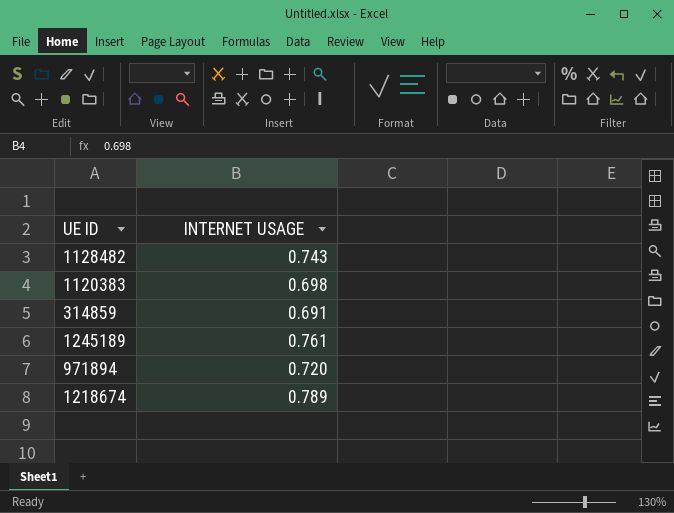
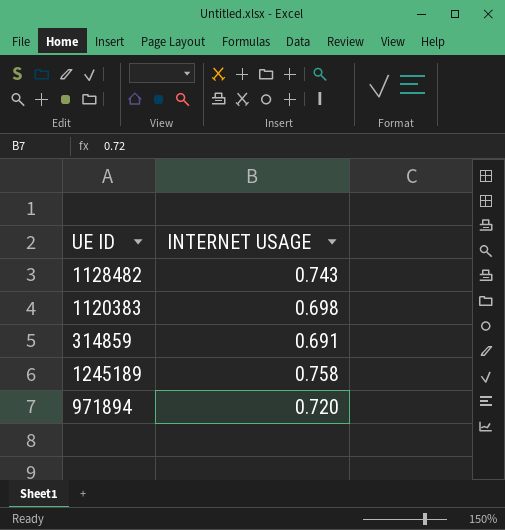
row 1218674: 0.789 -> none
1245189 | INTERNET USAGE: 0.761 -> 0.758

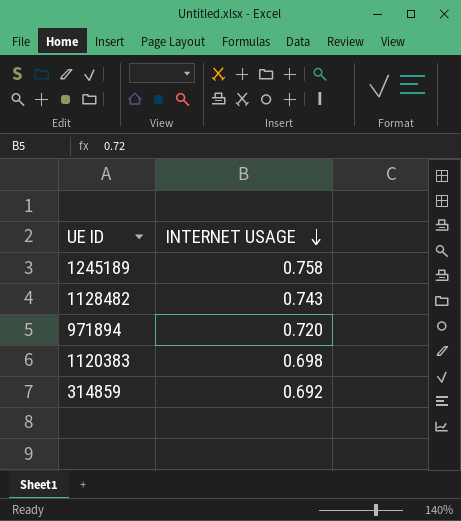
row order: none -> INTERNET USAGE descending
314859 | INTERNET USAGE: 0.691 -> 0.692

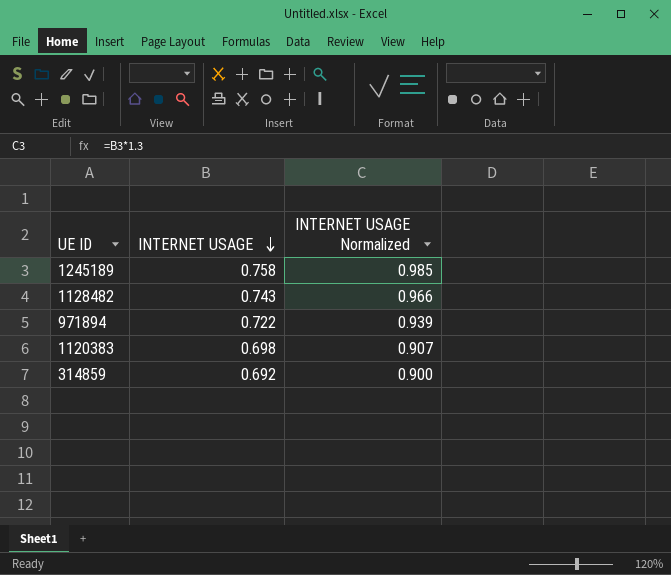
column INTERNET USAGE Normalized | formula: none -> [INTERNET USAGE] * 1.3
971894 | INTERNET USAGE: 0.720 -> 0.722

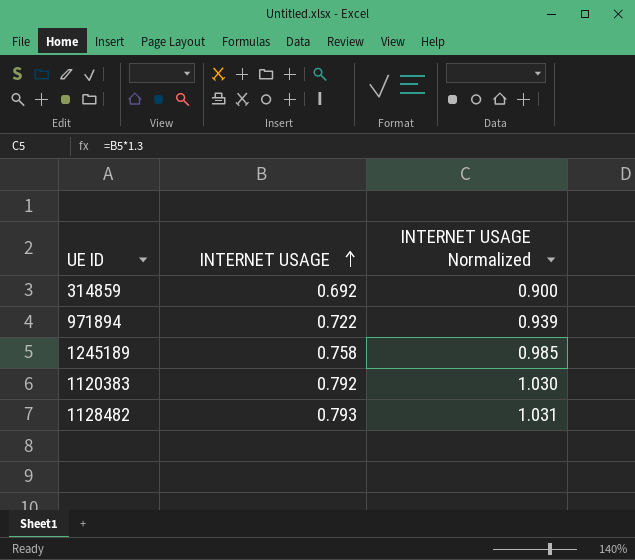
row order: INTERNET USAGE descending -> INTERNET USAGE ascending
1120383 | INTERNET USAGE: 0.698 -> 0.792
1120383 | INTERNET USAGE Normalized: 0.907 -> 1.030
1128482 | INTERNET USAGE: 0.743 -> 0.793
1128482 | INTERNET USAGE Normalized: 0.966 -> 1.031

